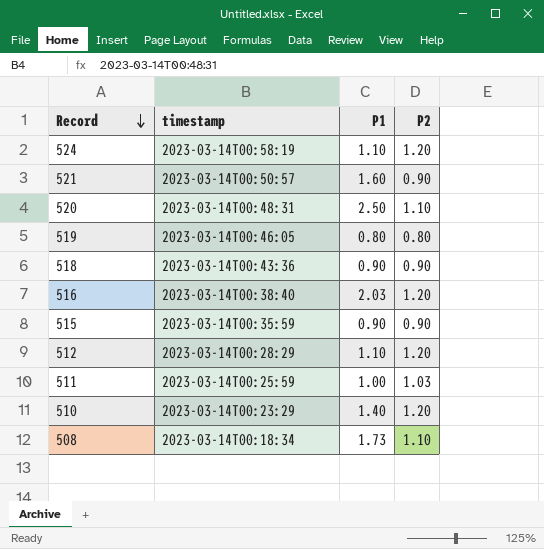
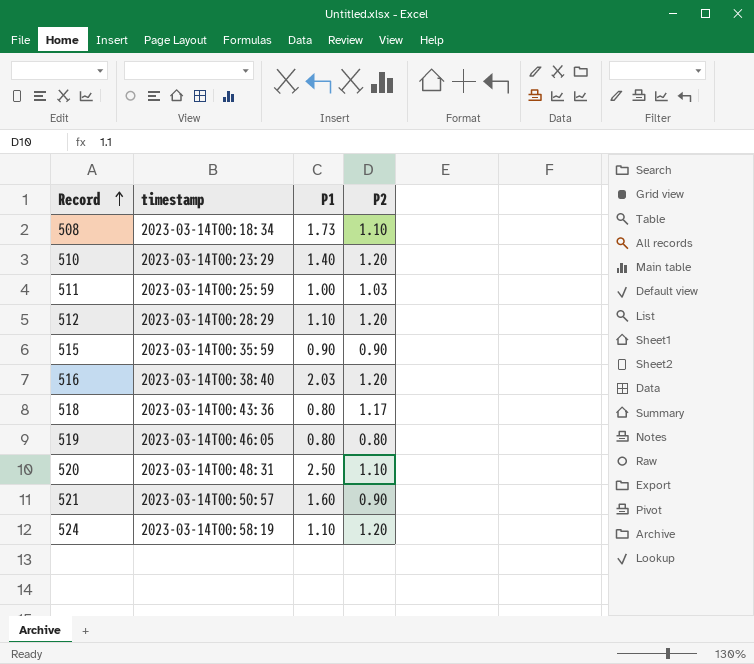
row order: Record descending -> Record ascending
518 | P1: 0.90 -> 0.80
518 | P2: 0.90 -> 1.17

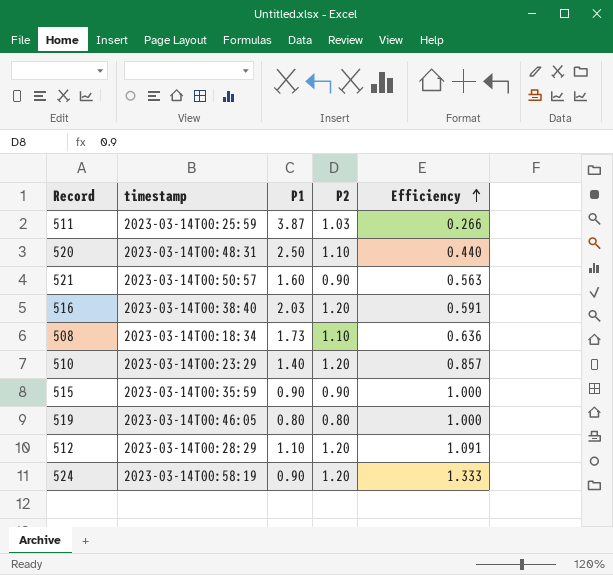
row order: Record ascending -> Efficiency ascending
column Efficiency | formula: none -> [P2] / [P1]
row 518: 2023-03-14T00:43:36 | 0.80 | 1.17 -> none
511 | P1: 1.00 -> 3.87
524 | P1: 1.10 -> 0.90

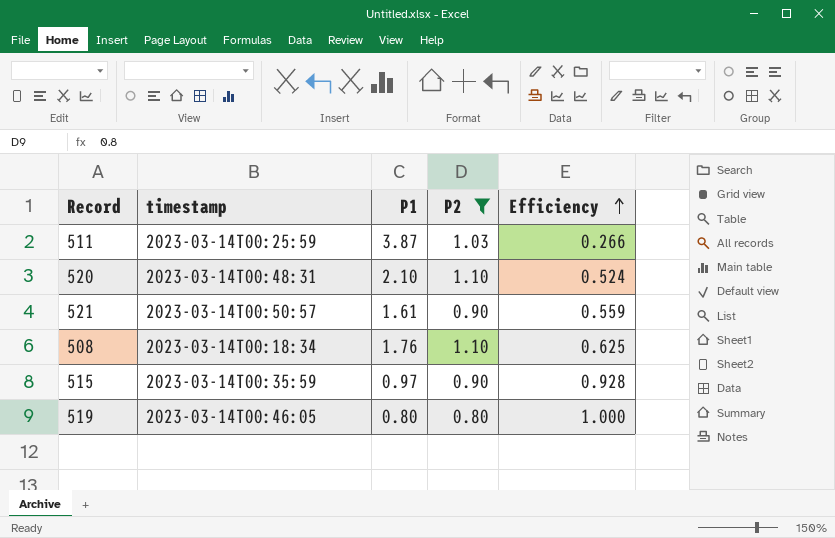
filter: none -> P2 != 1.20
520 | P1: 2.50 -> 2.10
520 | Efficiency: 0.440 -> 0.524
521 | P1: 1.60 -> 1.61
521 | Efficiency: 0.563 -> 0.559
508 | P1: 1.73 -> 1.76
508 | Efficiency: 0.636 -> 0.625
515 | P1: 0.90 -> 0.97
515 | Efficiency: 1.000 -> 0.928

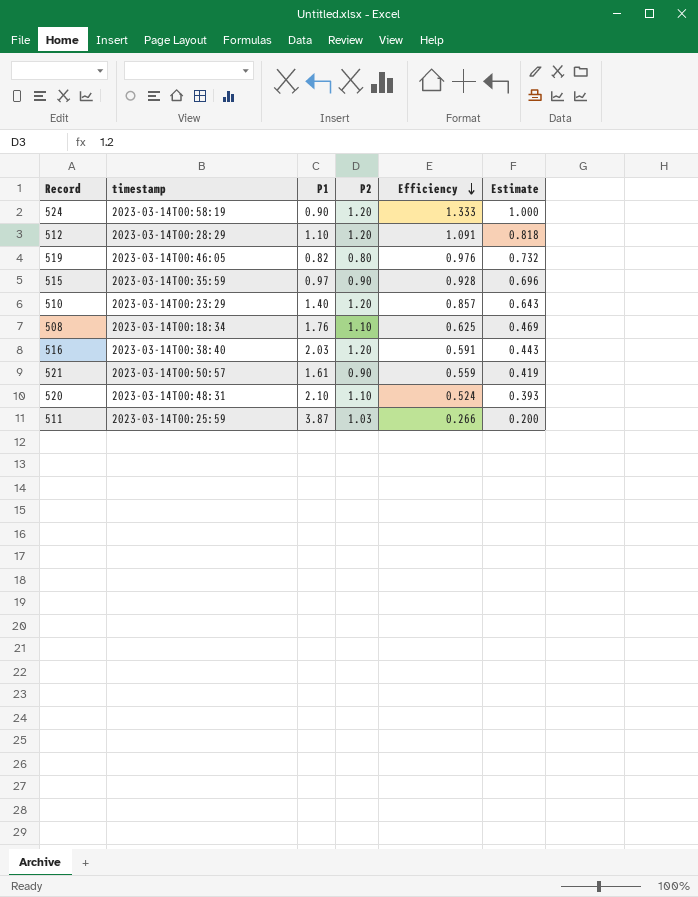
filter: P2 != 1.20 -> none
row order: Efficiency ascending -> Efficiency descending
column Estimate | formula: none -> [Efficiency] * 0.75
519 | P1: 0.80 -> 0.82
519 | Efficiency: 1.000 -> 0.976

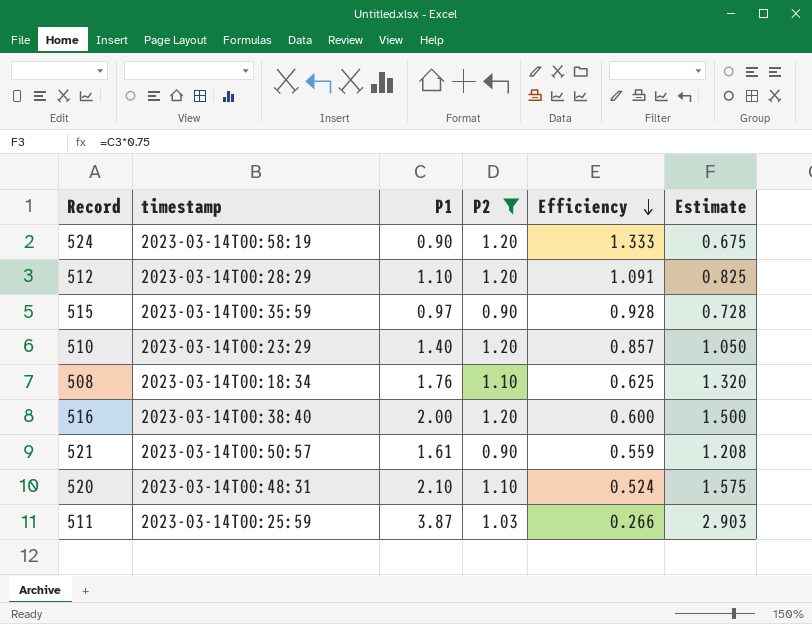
filter: none -> P2 != 0.80
column Estimate | formula: [Efficiency] * 0.75 -> [P1] * 0.75
516 | P1: 2.03 -> 2.00
516 | Efficiency: 0.591 -> 0.600

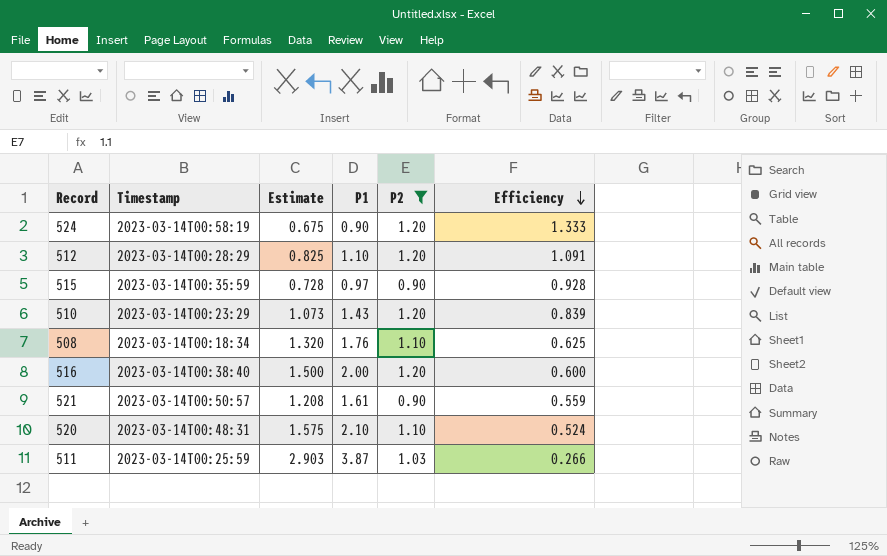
column name: timestamp -> Timestamp
column Estimate | position: 6 -> 3
510 | Estimate: 1.050 -> 1.073
510 | P1: 1.40 -> 1.43
510 | Efficiency: 0.857 -> 0.839

